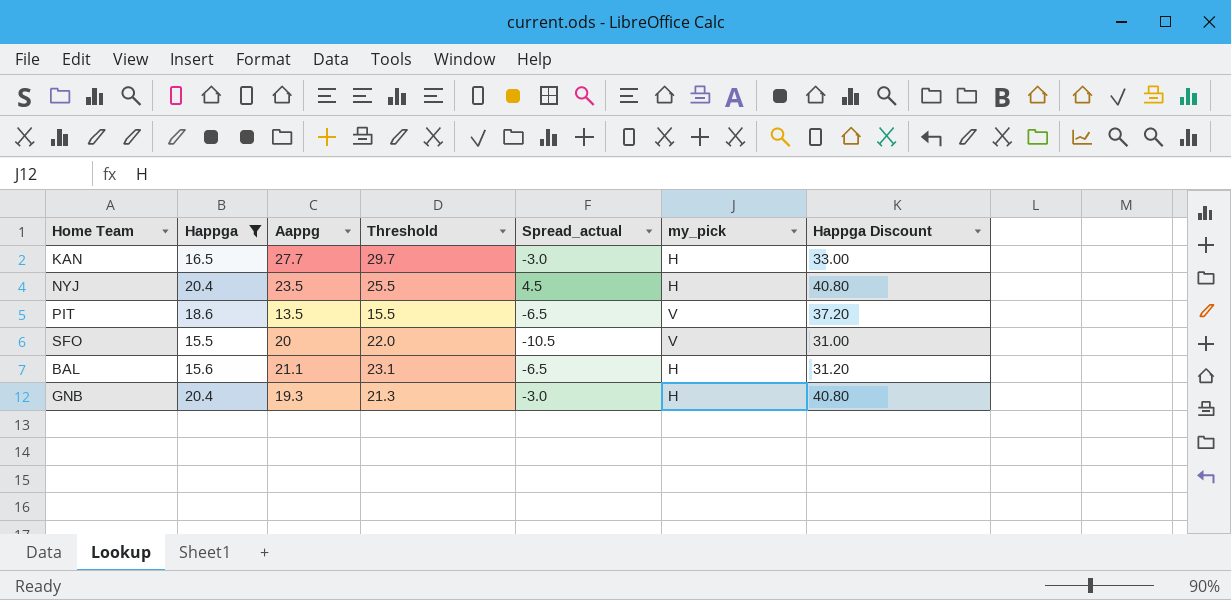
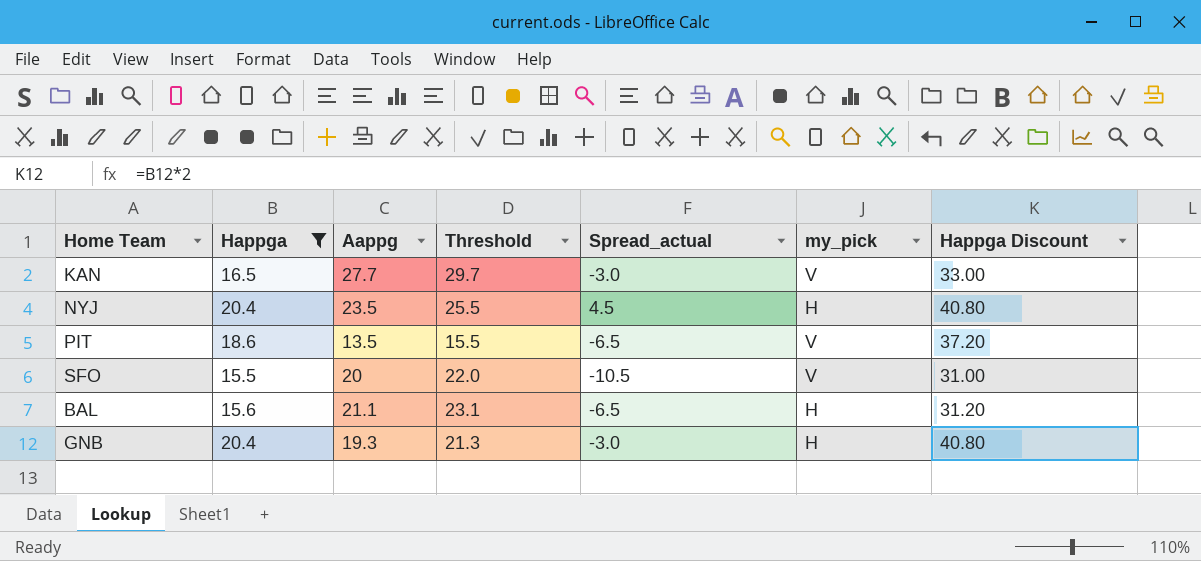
KAN | my_pick: H -> V

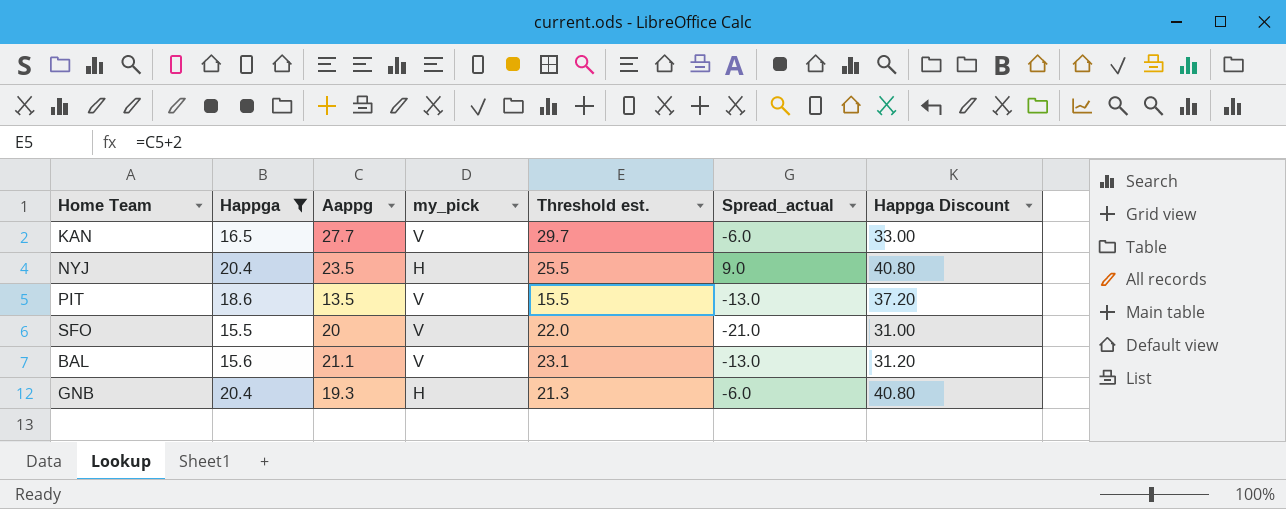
column my_pick | position: 6 -> 4
column name: Threshold -> Threshold est.
KAN | Spread_actual: -3.0 -> -6.0
NYJ | Spread_actual: 4.5 -> 9.0
PIT | Spread_actual: -6.5 -> -13.0
SFO | Spread_actual: -10.5 -> -21.0
BAL | my_pick: H -> V
BAL | Spread_actual: -6.5 -> -13.0
GNB | Spread_actual: -3.0 -> -6.0

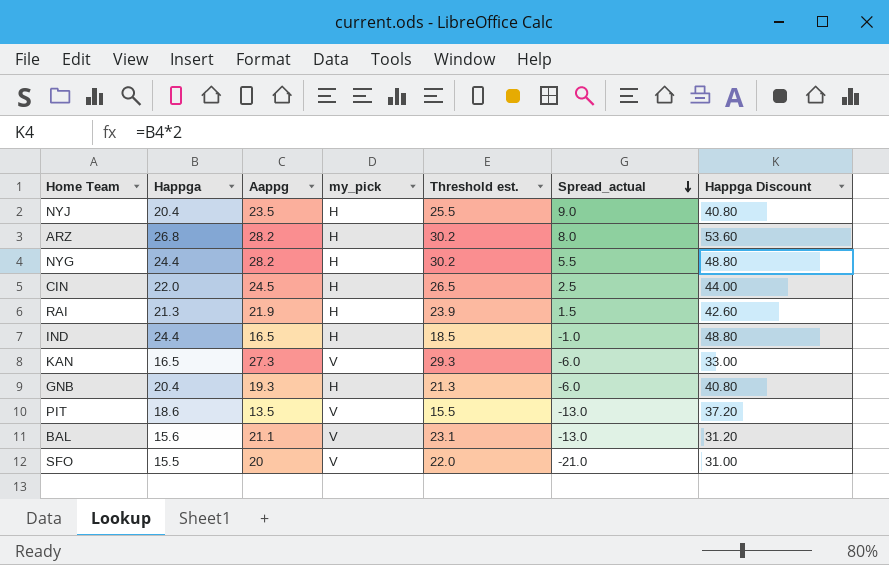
filter: Happga <= 20.4 -> none
row order: none -> Spread_actual descending
KAN | Aappg: 27.7 -> 27.3
KAN | Threshold est.: 29.7 -> 29.3

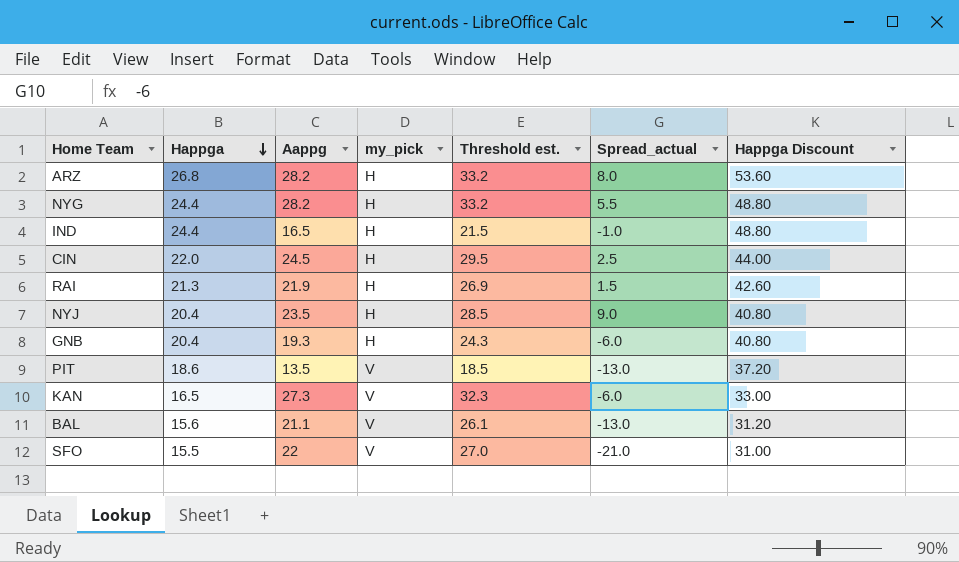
row order: Spread_actual descending -> Happga descending
column Threshold est. | formula: [Aappg] + 2 -> [Aappg] + 5
SFO | Aappg: 20 -> 22

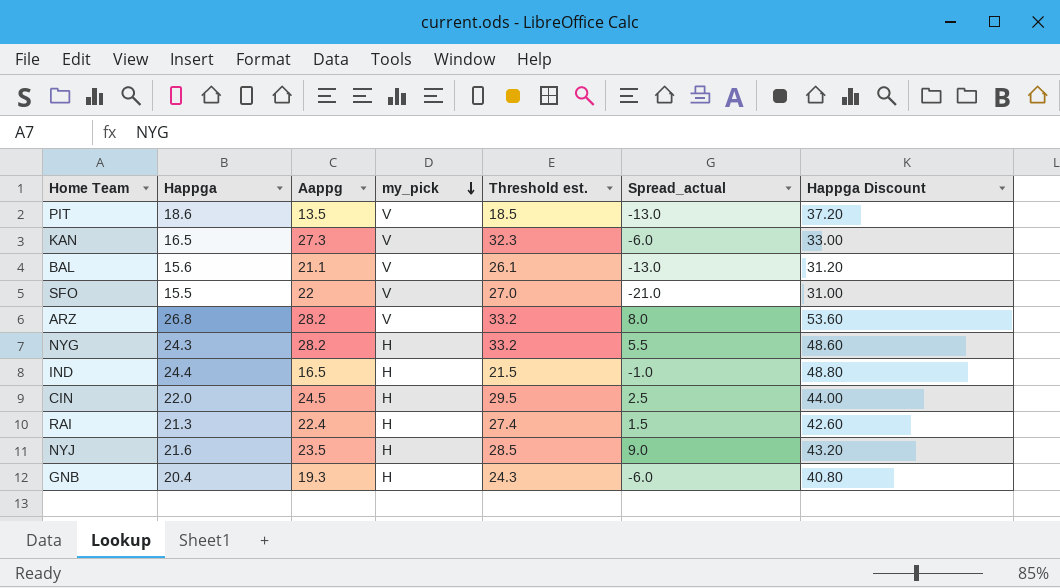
row order: Happga descending -> my_pick descending
ARZ | my_pick: H -> V
NYG | Happga: 24.4 -> 24.3
NYG | Happga Discount: 48.80 -> 48.60
RAI | Aappg: 21.9 -> 22.4
RAI | Threshold est.: 26.9 -> 27.4
NYJ | Happga: 20.4 -> 21.6
NYJ | Happga Discount: 40.80 -> 43.20

